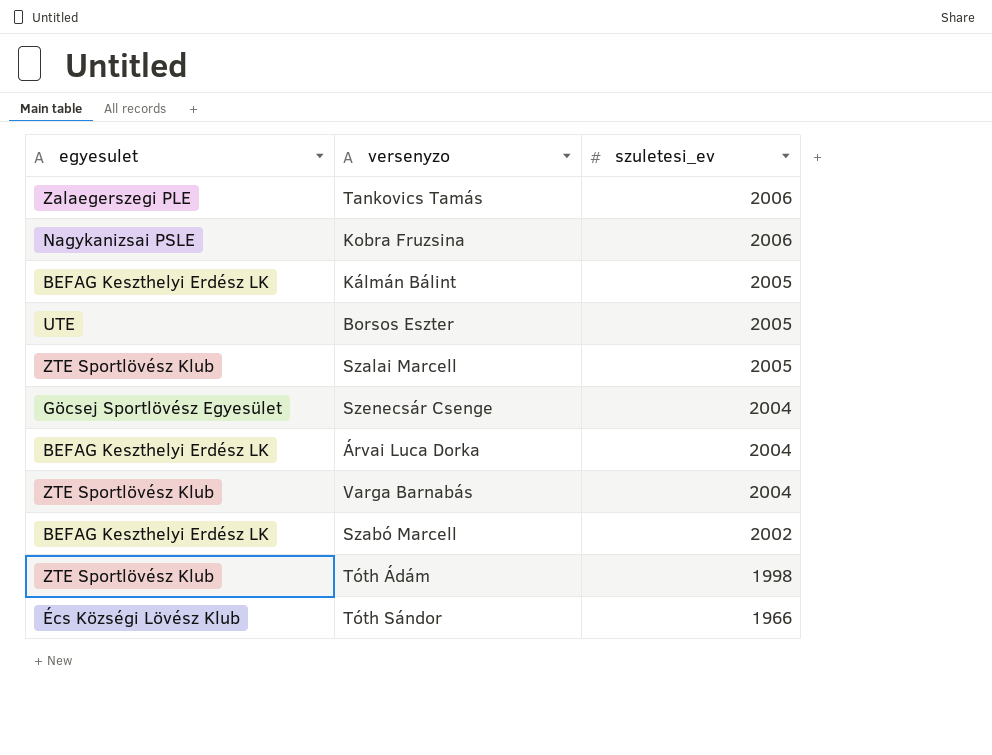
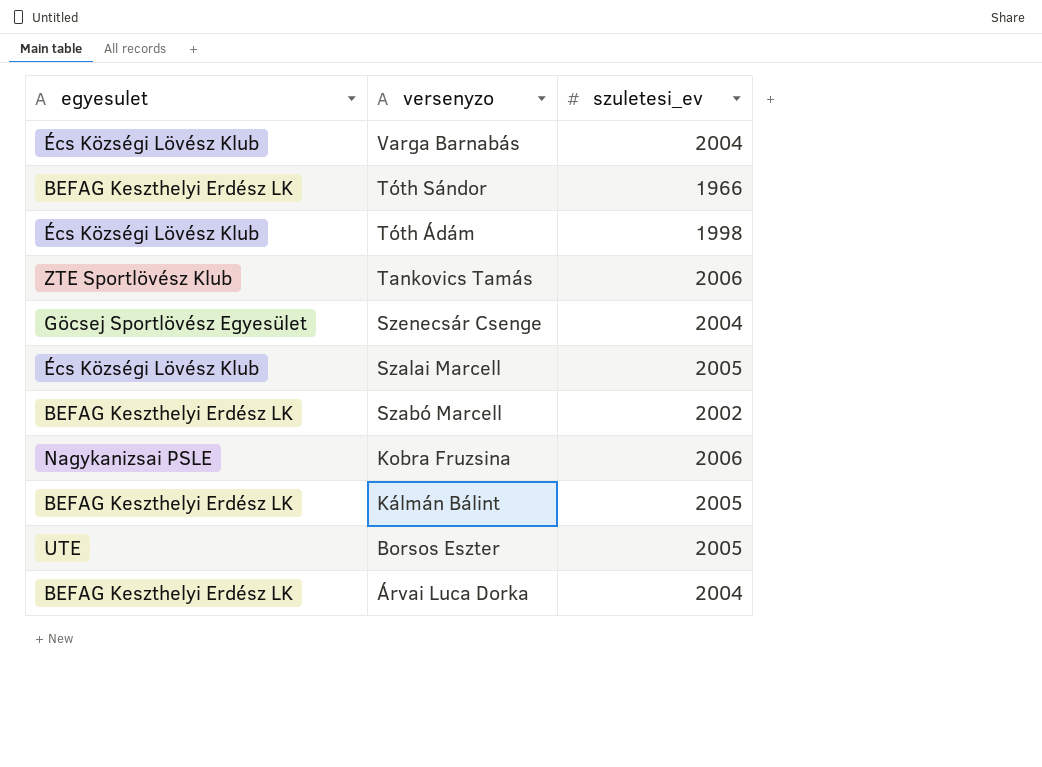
row order: szuletesi_ev descending -> versenyzo descending
Varga Barnabás | egyesulet: ZTE Sportlövész Klub -> Écs Községi Lövész Klub
Tóth Sándor | egyesulet: Écs Községi Lövész Klub -> BEFAG Keszthelyi Erdész LK
Tóth Ádám | egyesulet: ZTE Sportlövész Klub -> Écs Községi Lövész Klub
Tankovics Tamás | egyesulet: Zalaegerszegi PLE -> ZTE Sportlövész Klub
Szalai Marcell | egyesulet: ZTE Sportlövész Klub -> Écs Községi Lövész Klub

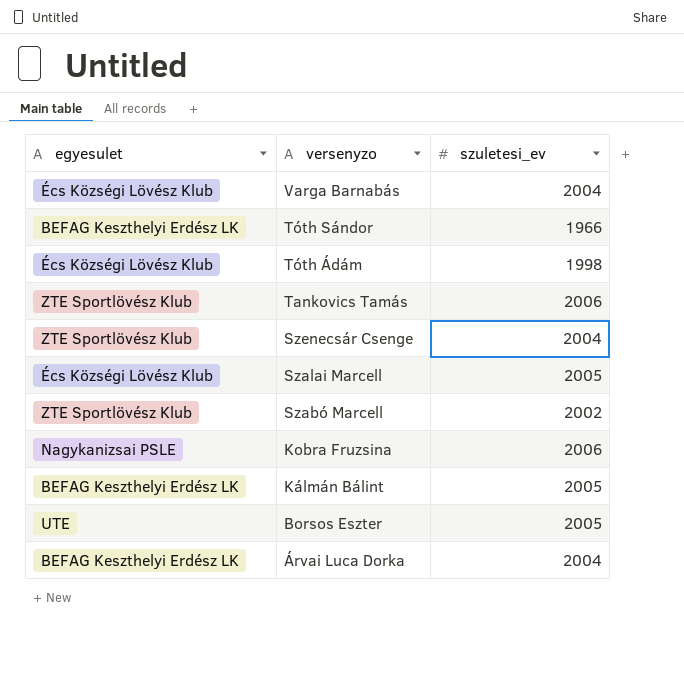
Szenecsár Csenge | egyesulet: Göcsej Sportlövész Egyesület -> ZTE Sportlövész Klub
Szabó Marcell | egyesulet: BEFAG Keszthelyi Erdész LK -> ZTE Sportlövész Klub

